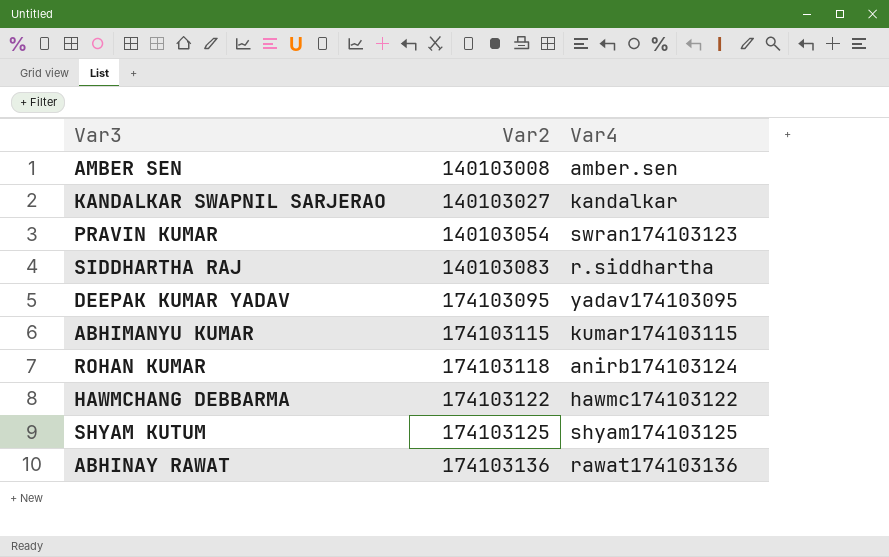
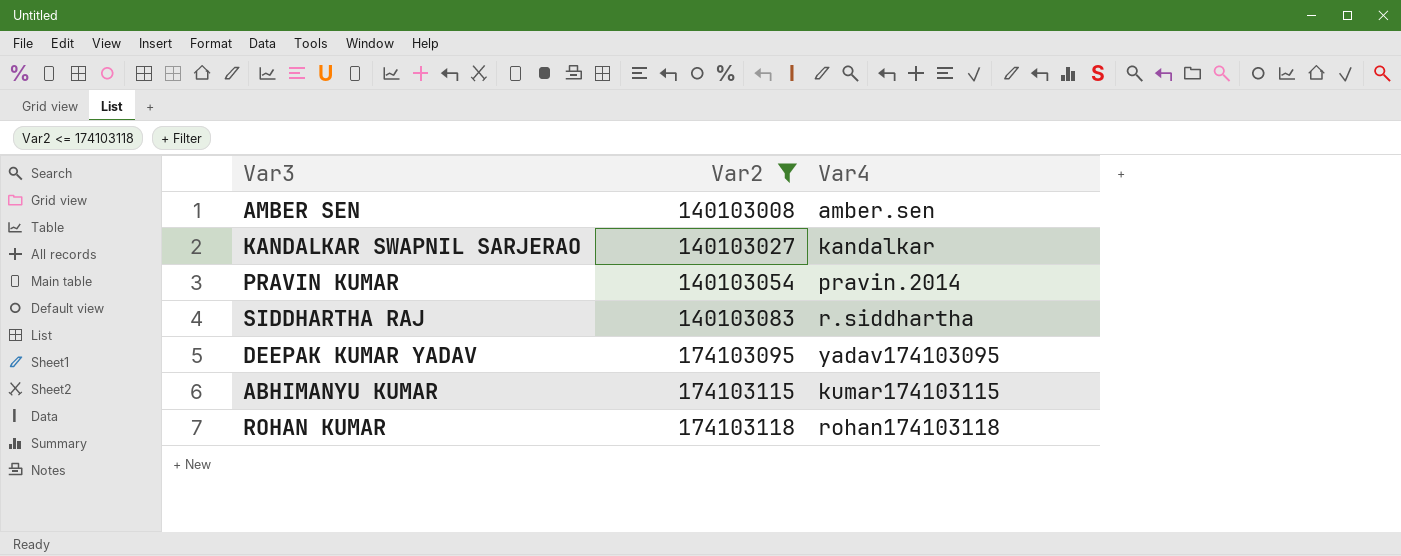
filter: none -> Var2 <= 174103118
PRAVIN KUMAR | Var4: swran174103123 -> pravin.2014
ROHAN KUMAR | Var4: anirb174103124 -> rohan174103118

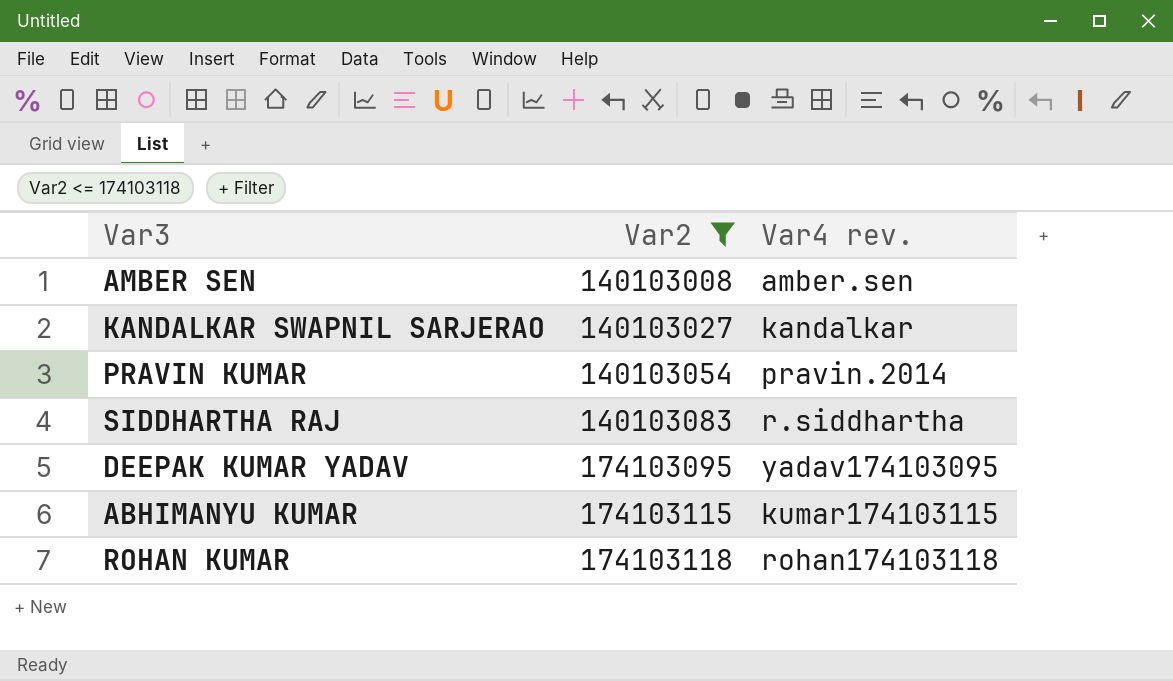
column name: Var4 -> Var4 rev.

